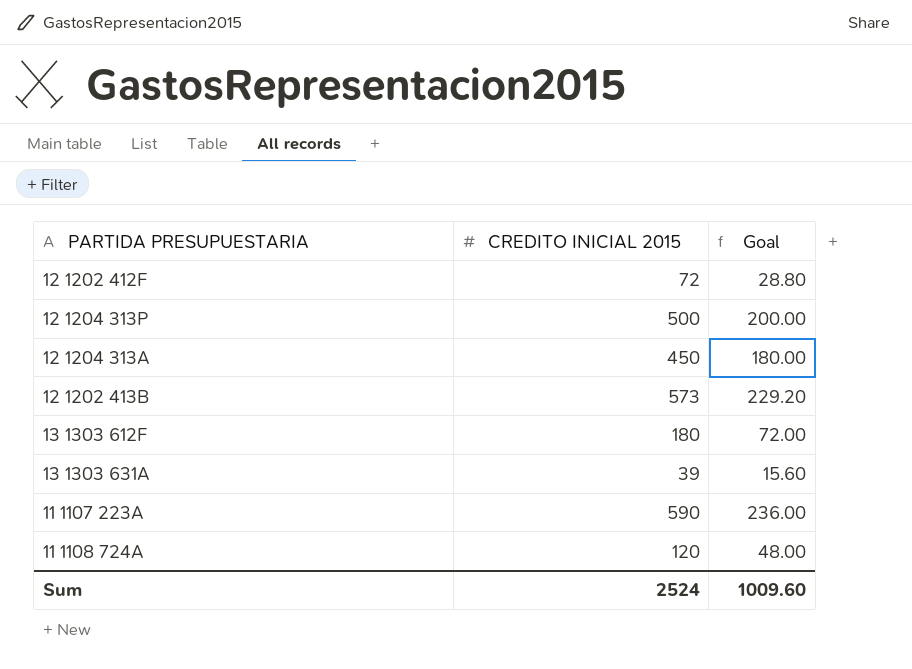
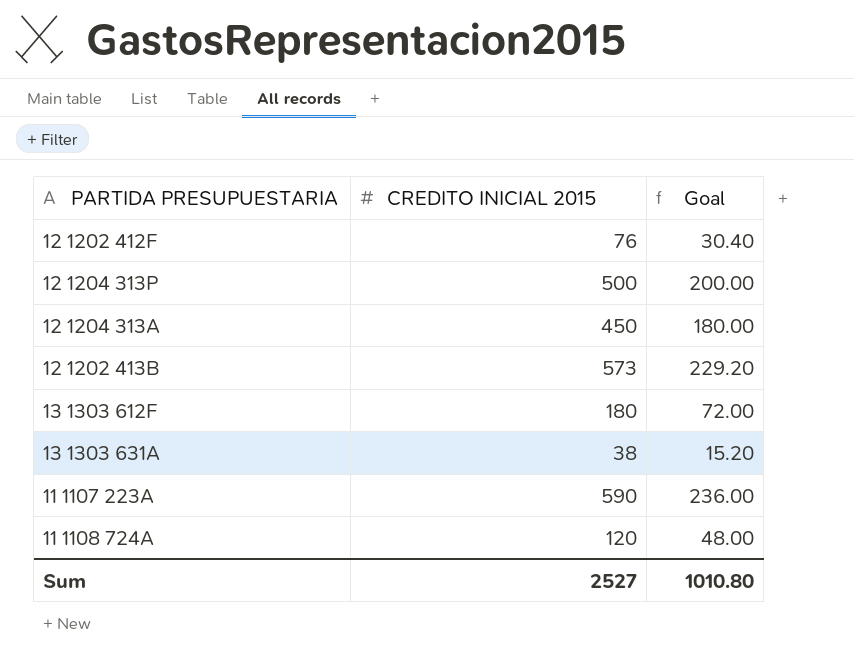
12 1202 412F | CREDITO INICIAL 2015: 72 -> 76
12 1202 412F | Goal: 28.80 -> 30.40
13 1303 631A | CREDITO INICIAL 2015: 39 -> 38
13 1303 631A | Goal: 15.60 -> 15.20
Sum | CREDITO INICIAL 2015: 2524 -> 2527
Sum | Goal: 1009.60 -> 1010.80

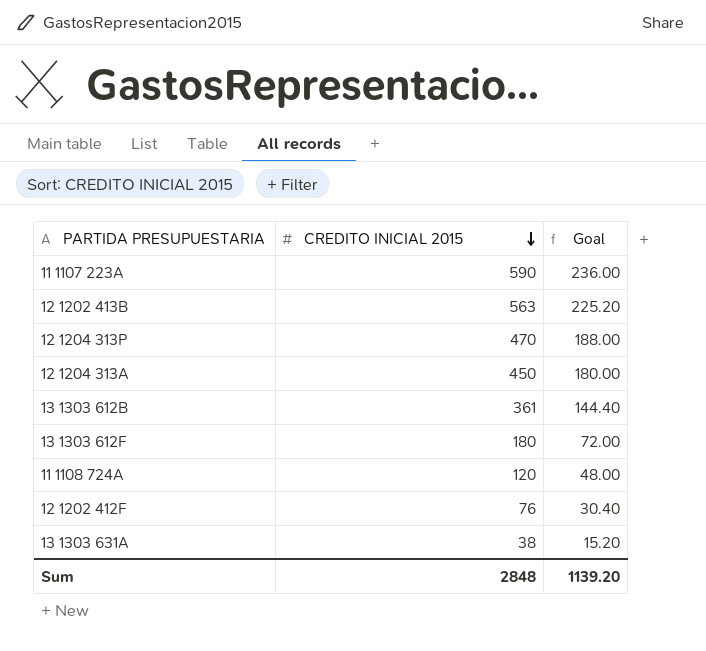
row order: none -> CREDITO INICIAL 2015 descending
12 1202 413B | CREDITO INICIAL 2015: 573 -> 563
12 1202 413B | Goal: 229.20 -> 225.20
12 1204 313P | CREDITO INICIAL 2015: 500 -> 470
12 1204 313P | Goal: 200.00 -> 188.00
row 13 1303 612B: none -> 361 | 144.40
Sum | CREDITO INICIAL 2015: 2527 -> 2848
Sum | Goal: 1010.80 -> 1139.20

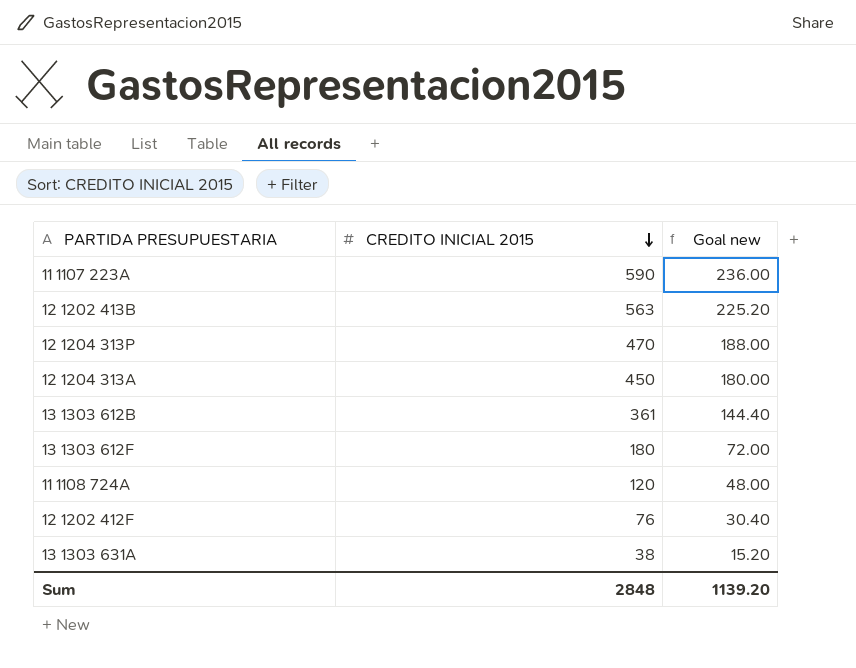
column name: Goal -> Goal new

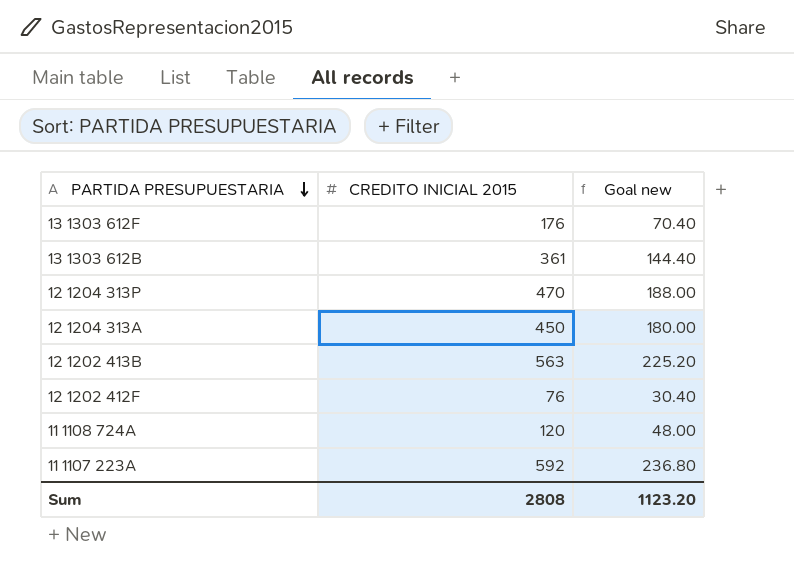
row order: CREDITO INICIAL 2015 descending -> PARTIDA PRESUPUESTARIA descending
row 13 1303 631A: 38 | 15.20 -> none
13 1303 612F | CREDITO INICIAL 2015: 180 -> 176
13 1303 612F | Goal new: 72.00 -> 70.40
11 1107 223A | CREDITO INICIAL 2015: 590 -> 592
11 1107 223A | Goal new: 236.00 -> 236.80
Sum | CREDITO INICIAL 2015: 2848 -> 2808
Sum | Goal new: 1139.20 -> 1123.20

